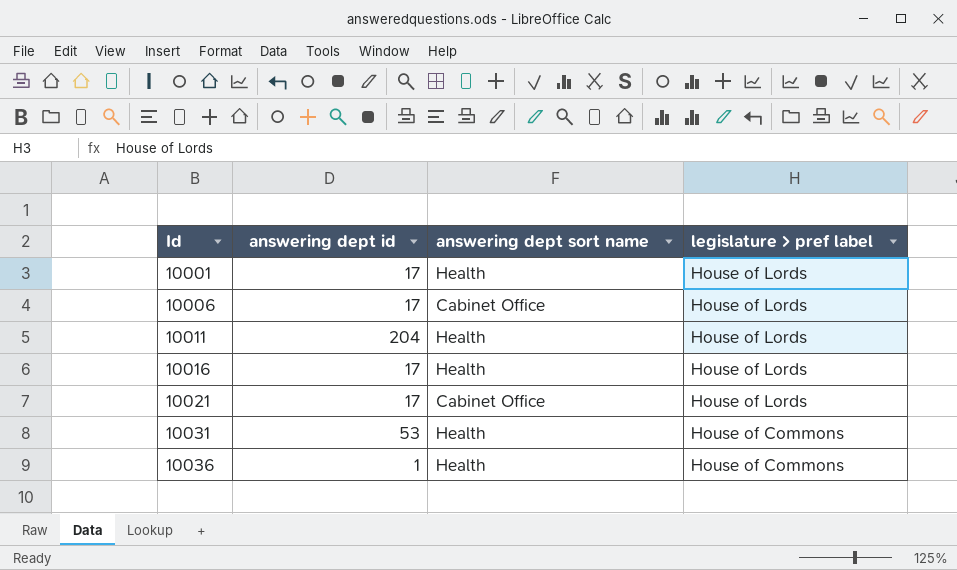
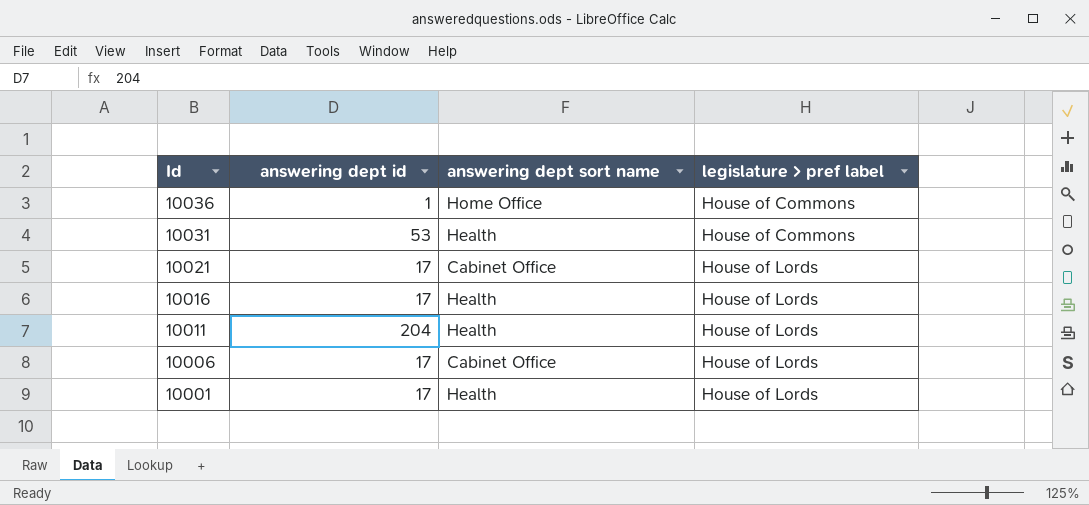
row order: Id ascending -> Id descending
10036 | answering dept sort name: Health -> Home Office

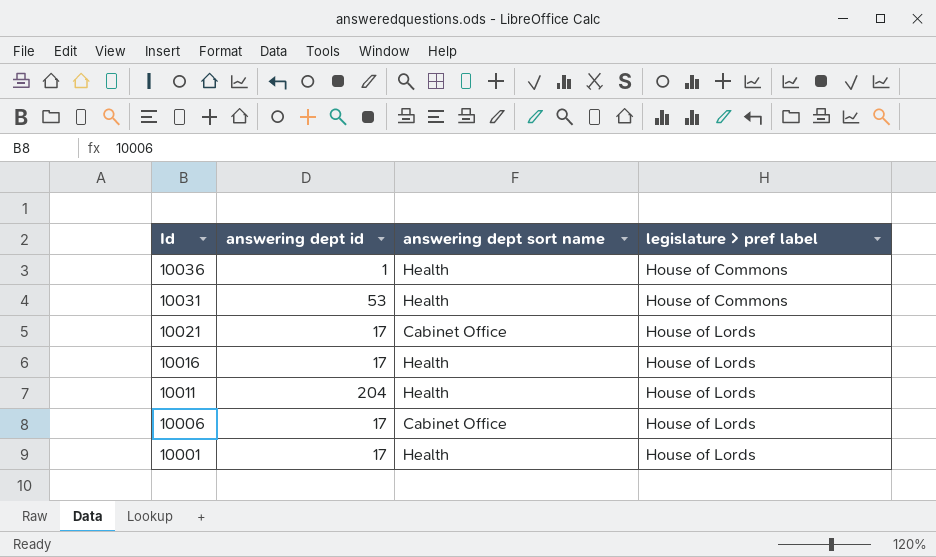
10036 | answering dept sort name: Home Office -> Health

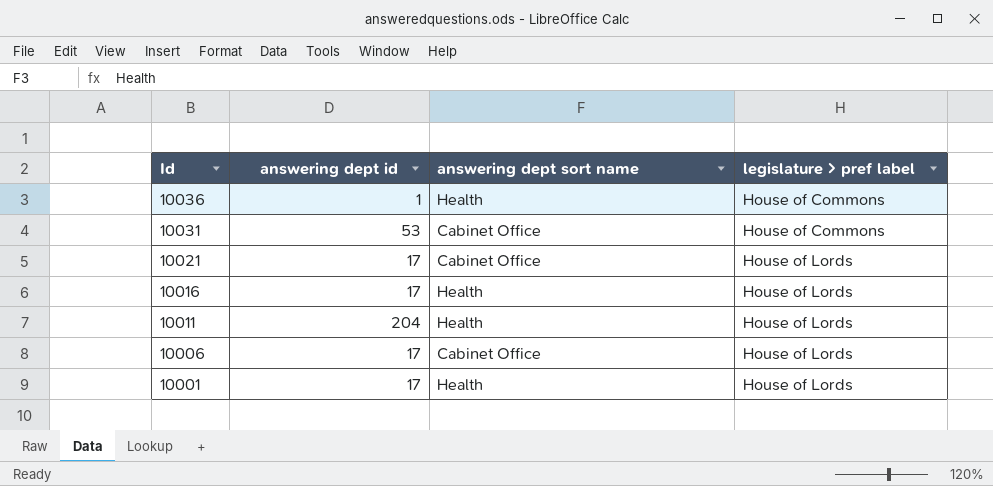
10031 | answering dept sort name: Health -> Cabinet Office

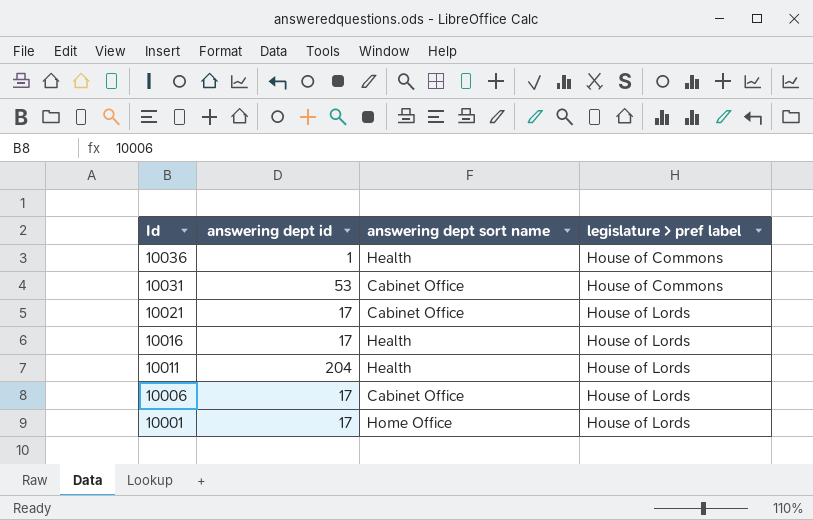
10001 | answering dept sort name: Health -> Home Office

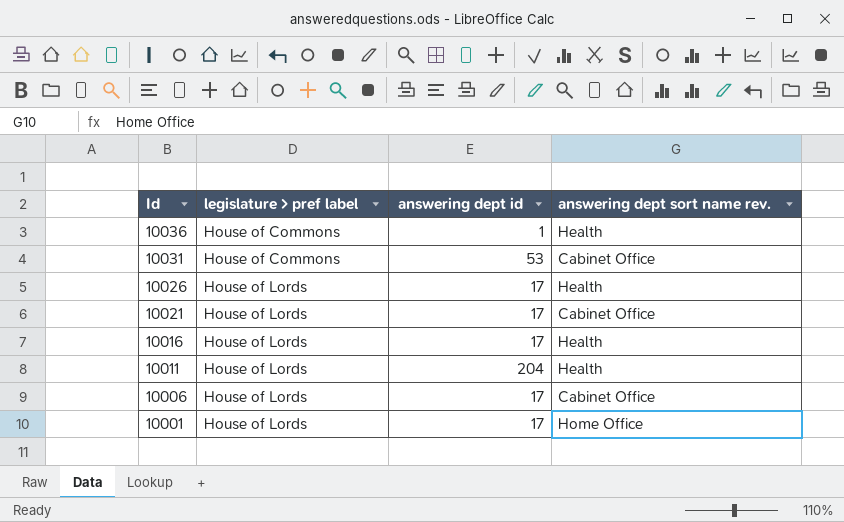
column legislature > pref label | position: 4 -> 2
column name: answering dept sort name -> answering dept sort name rev.
row 10026: none -> House of Lords | 17 | Health

